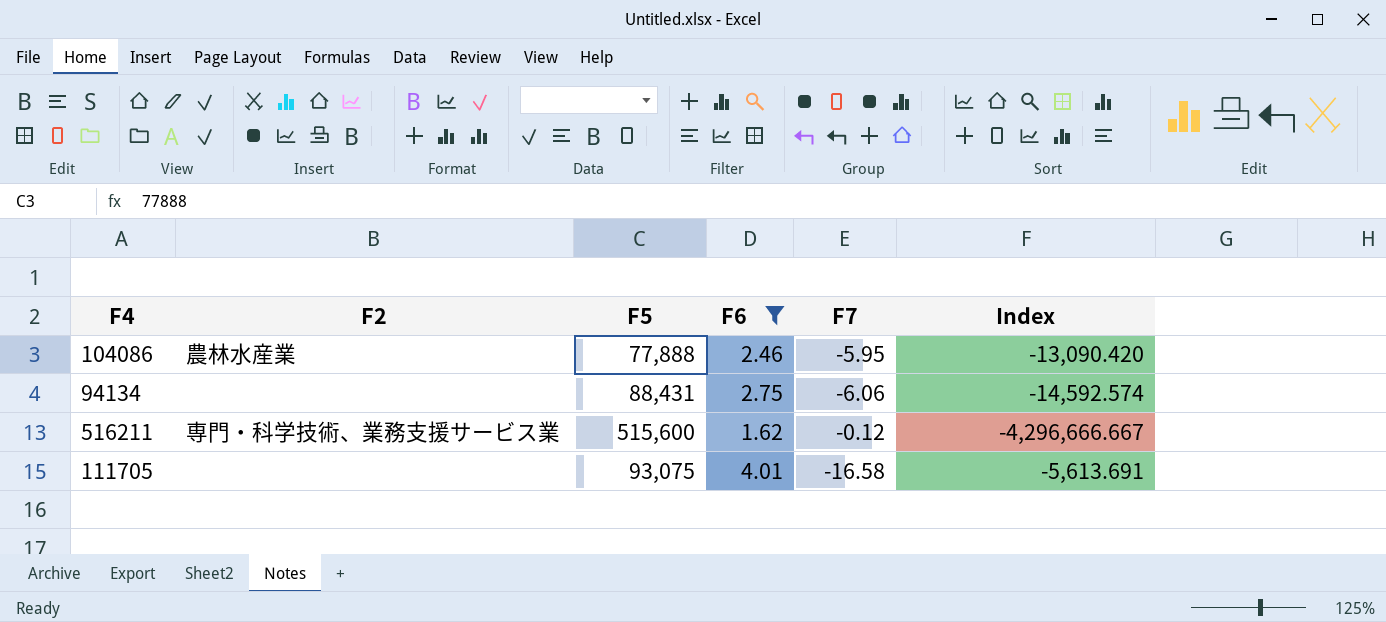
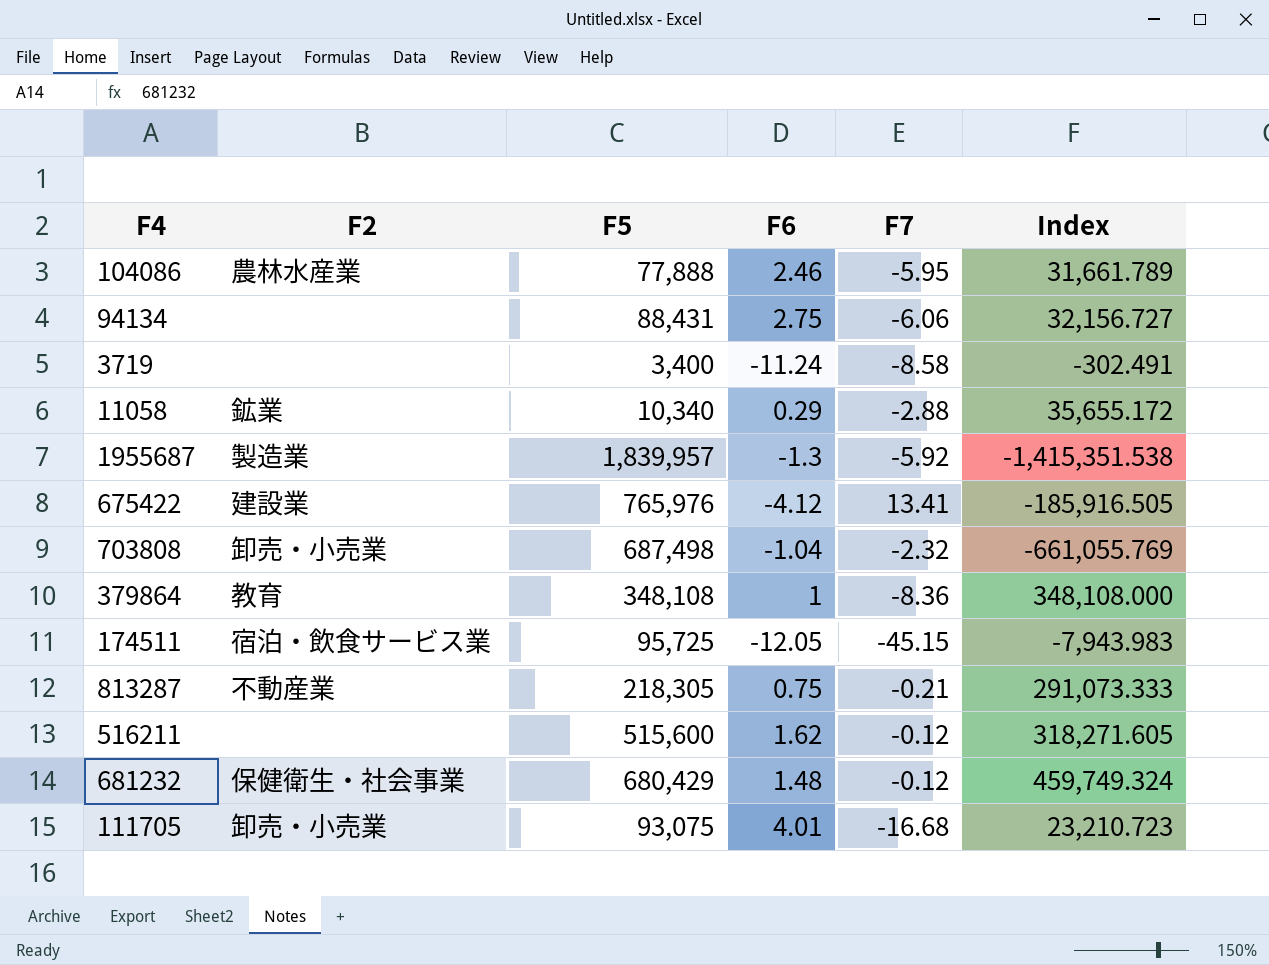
filter: F6 >= 1.62 -> none
column Index | formula: [F5] / [F7] -> [F5] / [F6]
516211 | F2: 専門・科学技術、業務支援サービス業 -> none
111705 | F2: none -> 卸売・小売業
111705 | F7: -16.58 -> -16.68

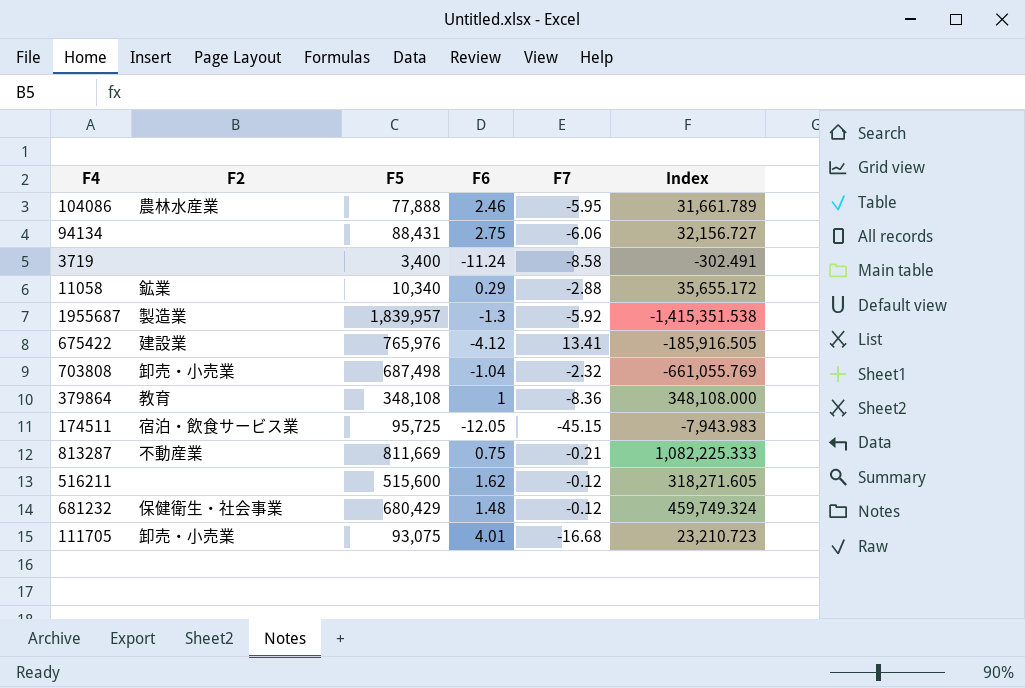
813287 | F5: 218,305 -> 811,669
813287 | Index: 291,073.333 -> 1,082,225.333

